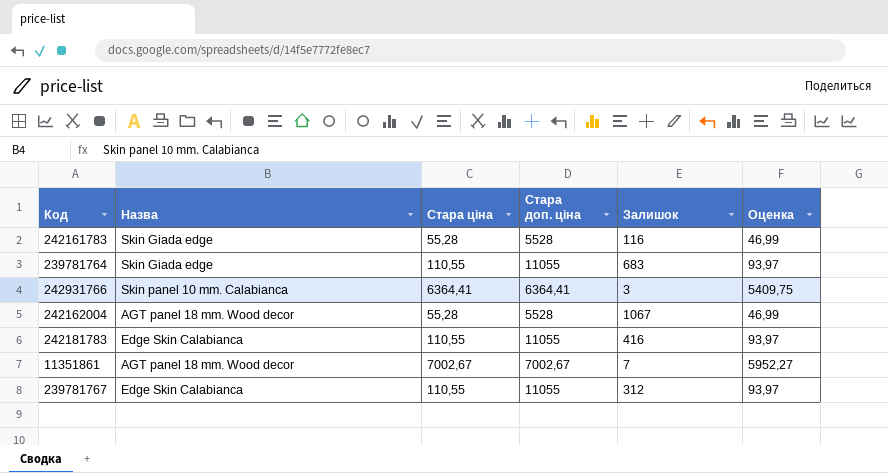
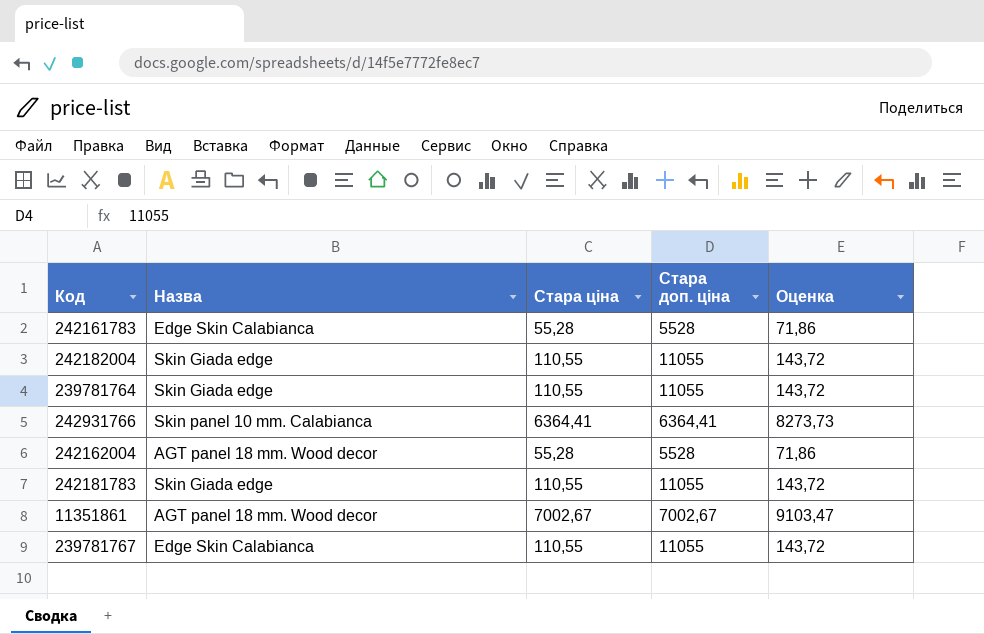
column Залишок | position: 5 -> none
column Оценка | formula: [Стара ціна] * 0,85 -> [Стара ціна] * 1,3
242161783 | Назва: Skin Giada edge -> Edge Skin Calabianca
row 242182004: none -> Skin Giada edge | 110,55 | 11055 | 143,72
242181783 | Назва: Edge Skin Calabianca -> Skin Giada edge

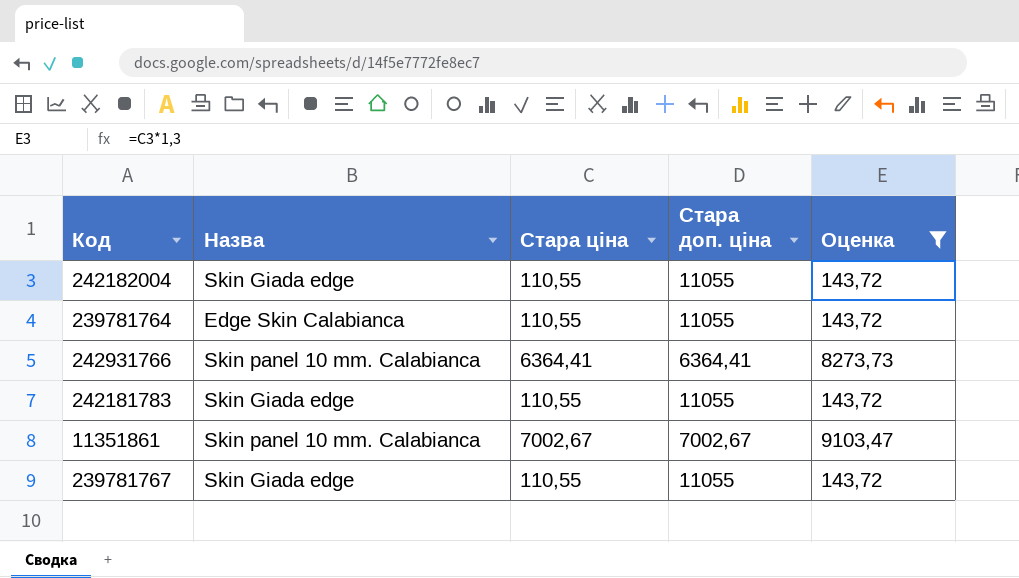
filter: none -> Оценка != 71,86
239781764 | Назва: Skin Giada edge -> Edge Skin Calabianca
11351861 | Назва: AGT panel 18 mm. Wood decor -> Skin panel 10 mm. Calabianca
239781767 | Назва: Edge Skin Calabianca -> Skin Giada edge

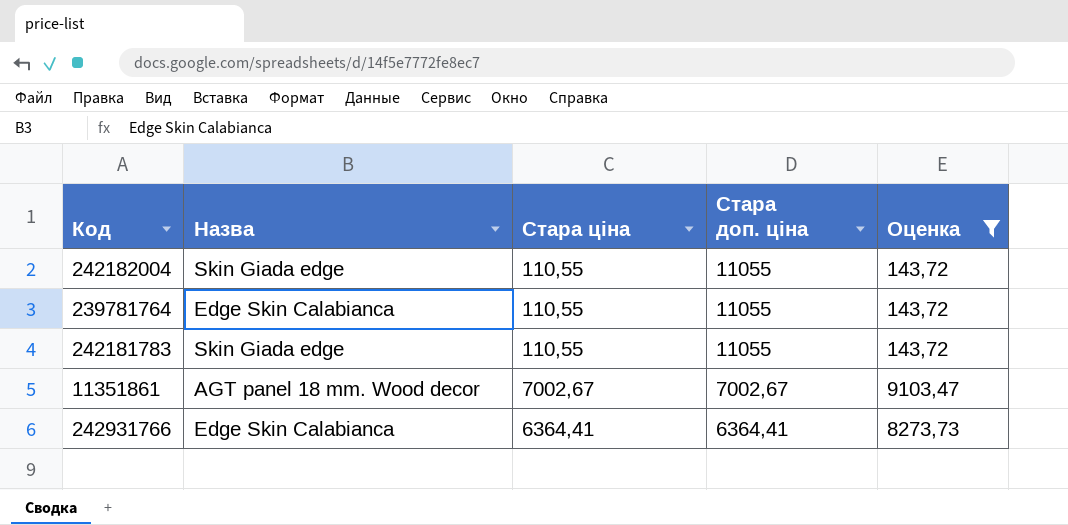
row order: none -> Стара доп. ціна descending
row 239781767: Skin Giada edge | 110,55 | 11055 | 143,72 -> none
11351861 | Назва: Skin panel 10 mm. Calabianca -> AGT panel 18 mm. Wood decor
242931766 | Назва: Skin panel 10 mm. Calabianca -> Edge Skin Calabianca

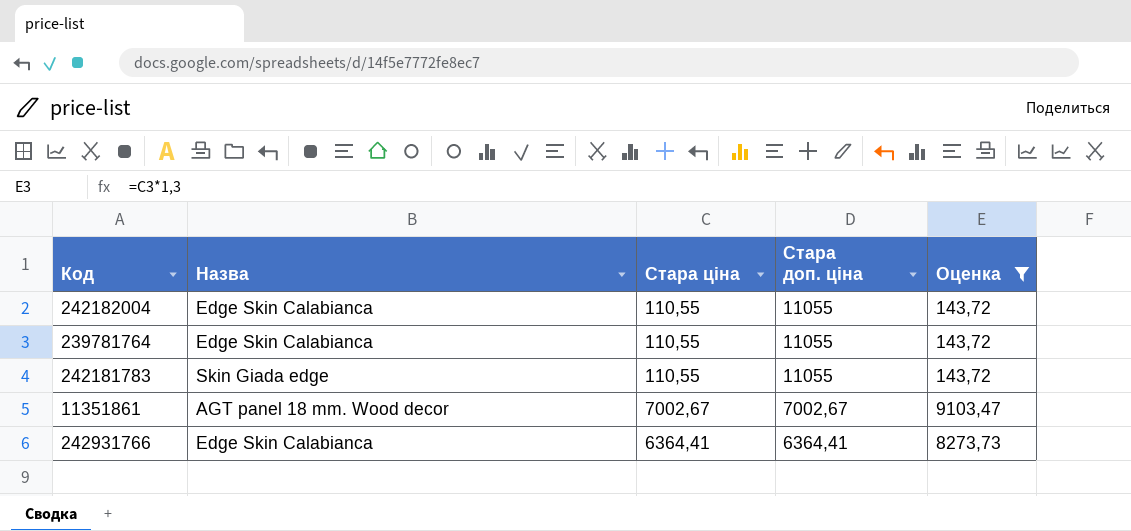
242182004 | Назва: Skin Giada edge -> Edge Skin Calabianca

